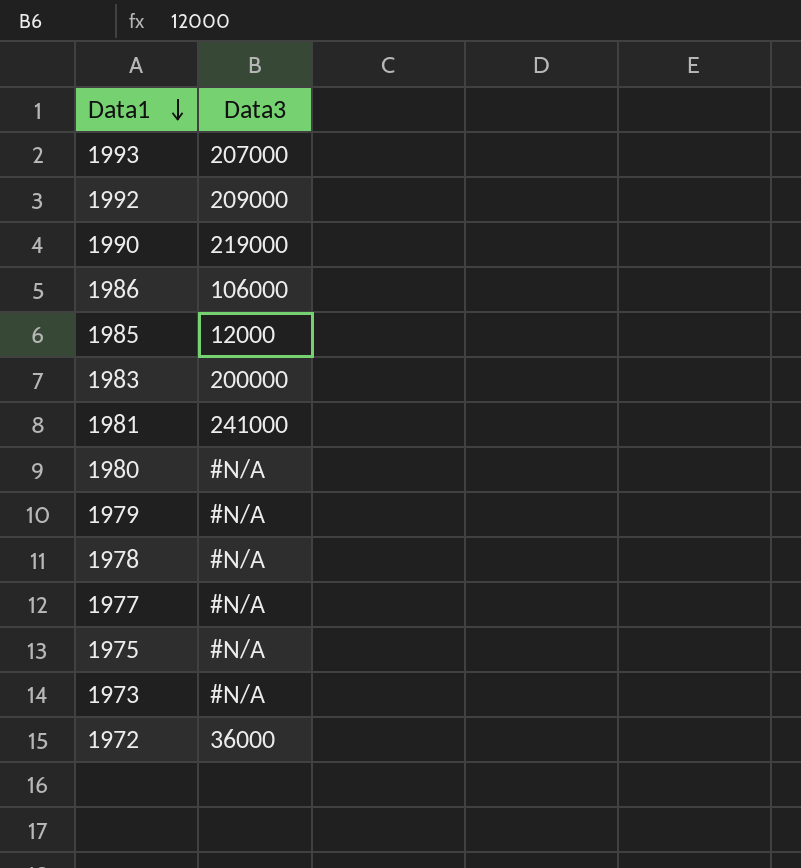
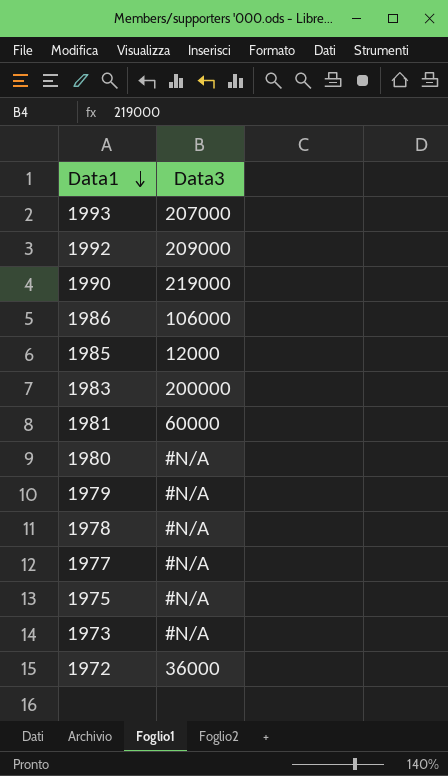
1981 | Data3: 241000 -> 60000

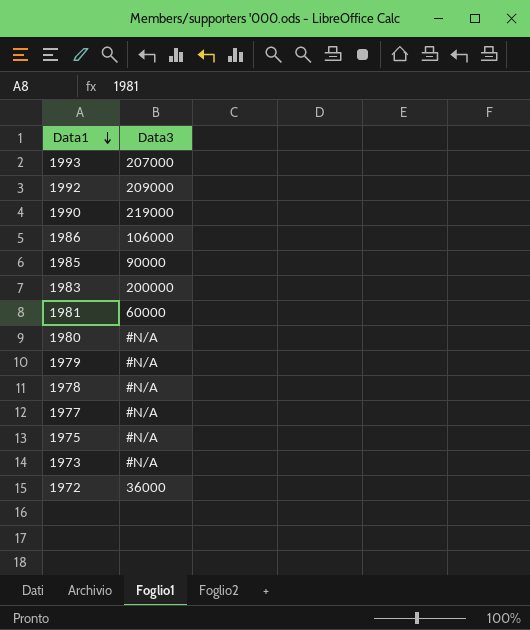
1985 | Data3: 12000 -> 90000

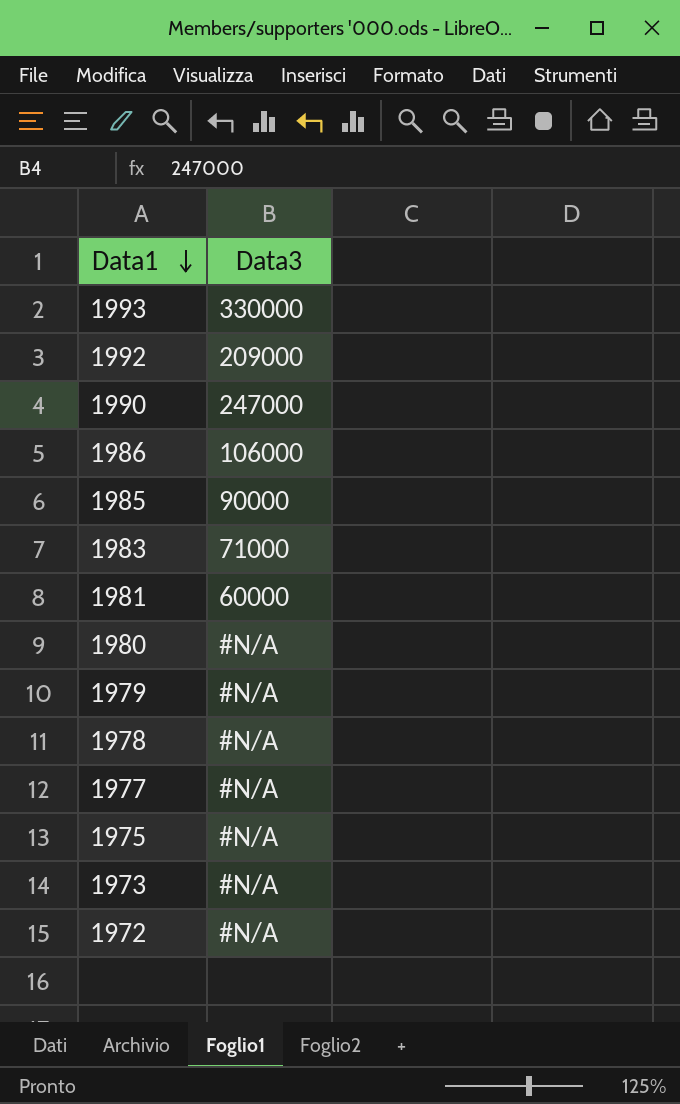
1993 | Data3: 207000 -> 330000
1990 | Data3: 219000 -> 247000
1983 | Data3: 200000 -> 71000
1972 | Data3: 36000 -> #N/A

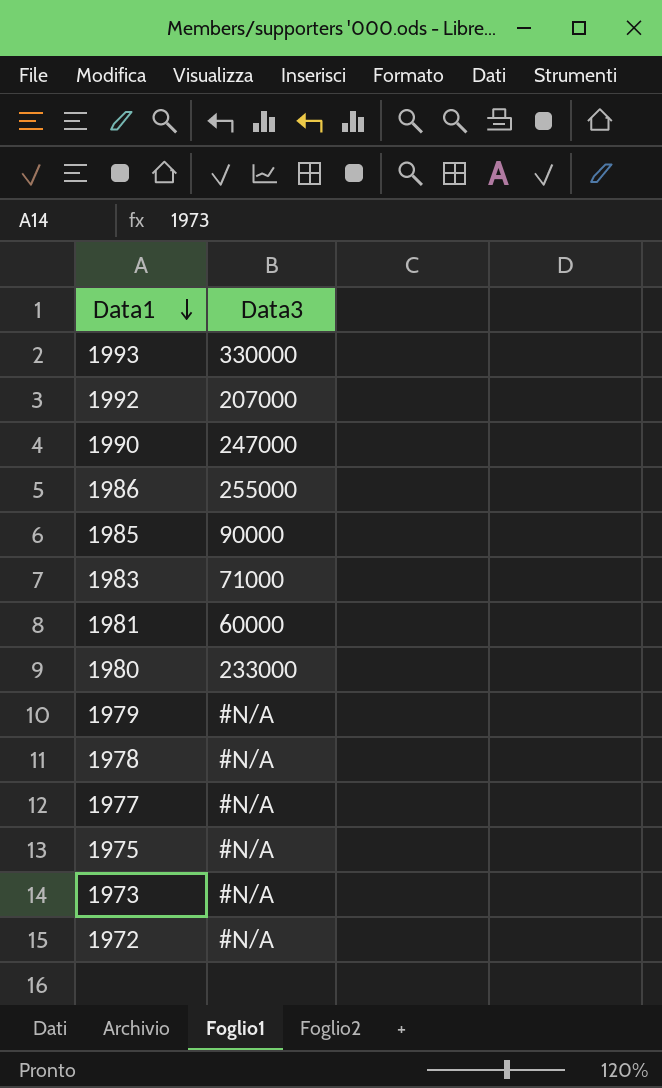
1992 | Data3: 209000 -> 207000
1986 | Data3: 106000 -> 255000
1980 | Data3: #N/A -> 233000

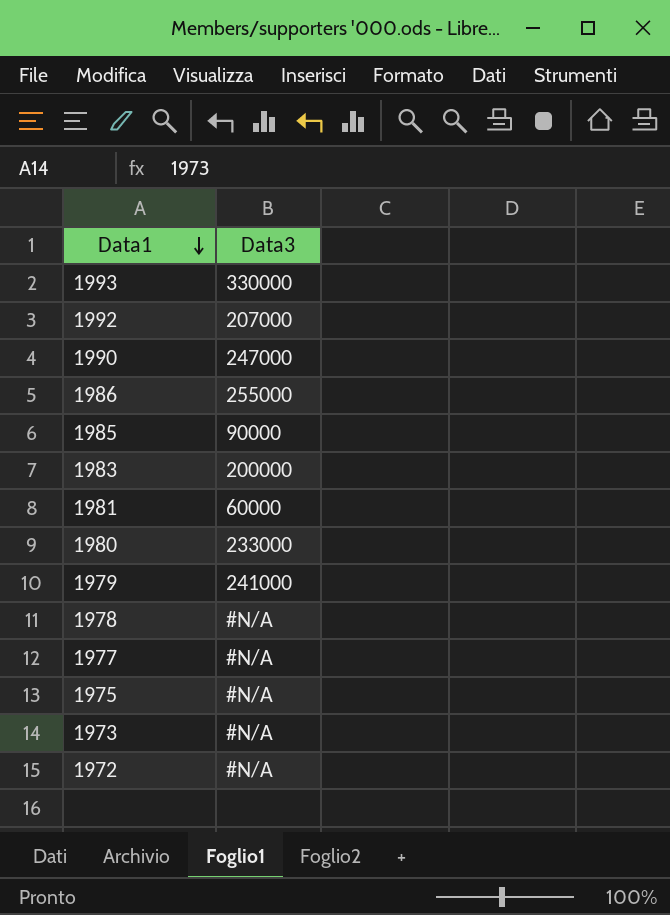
1983 | Data3: 71000 -> 200000
1979 | Data3: #N/A -> 241000

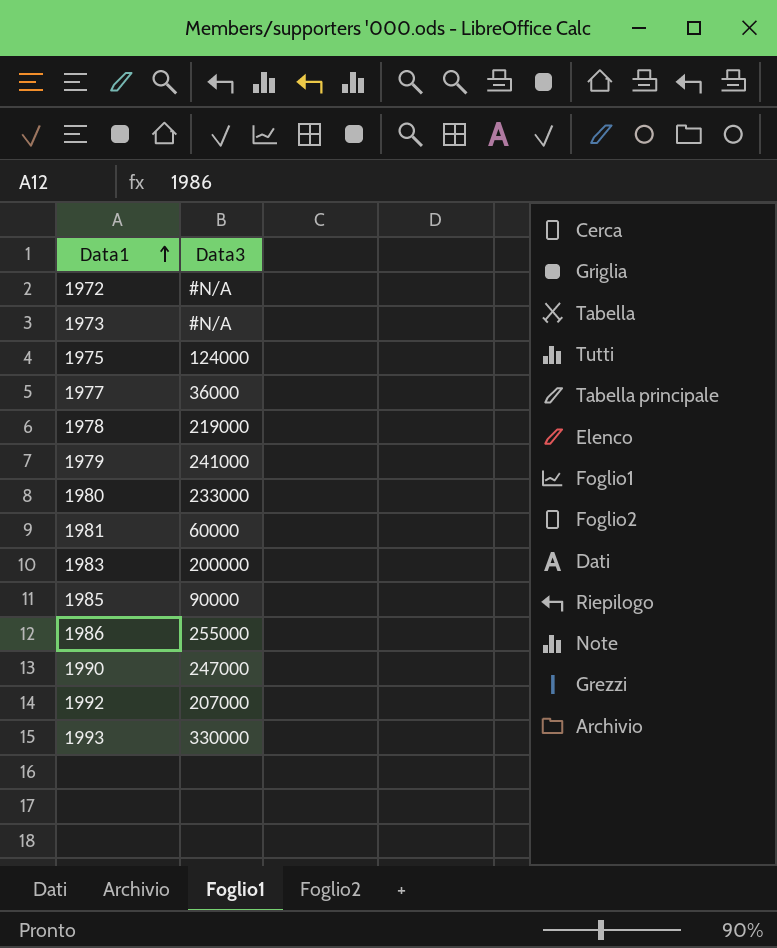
row order: Data1 descending -> Data1 ascending
1975 | Data3: #N/A -> 124000
1977 | Data3: #N/A -> 36000
1978 | Data3: #N/A -> 219000

